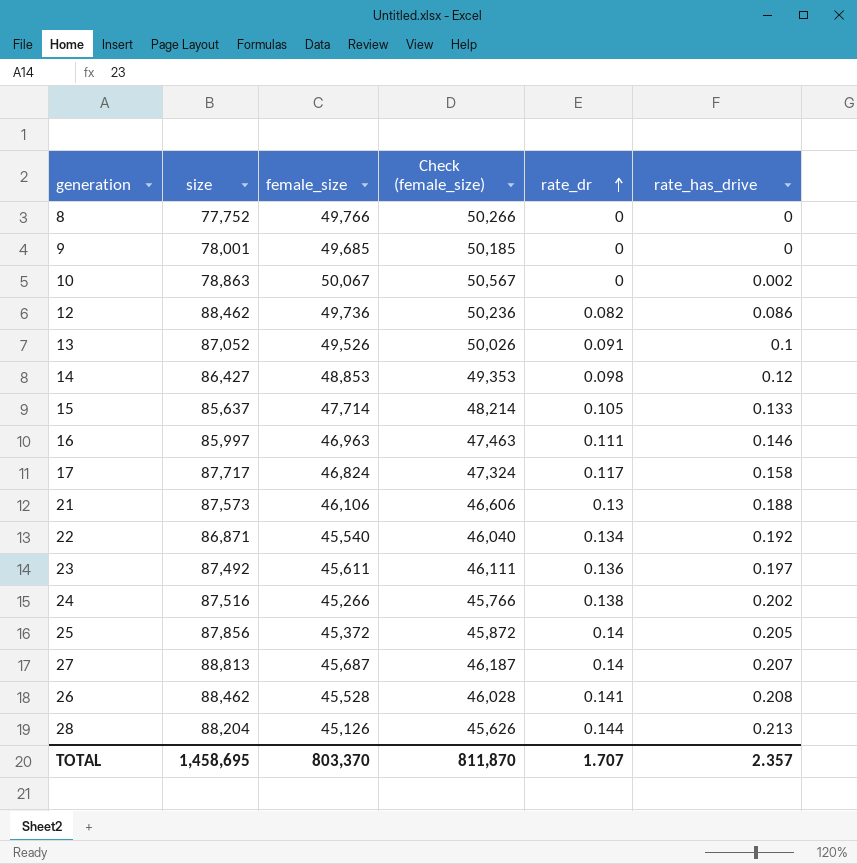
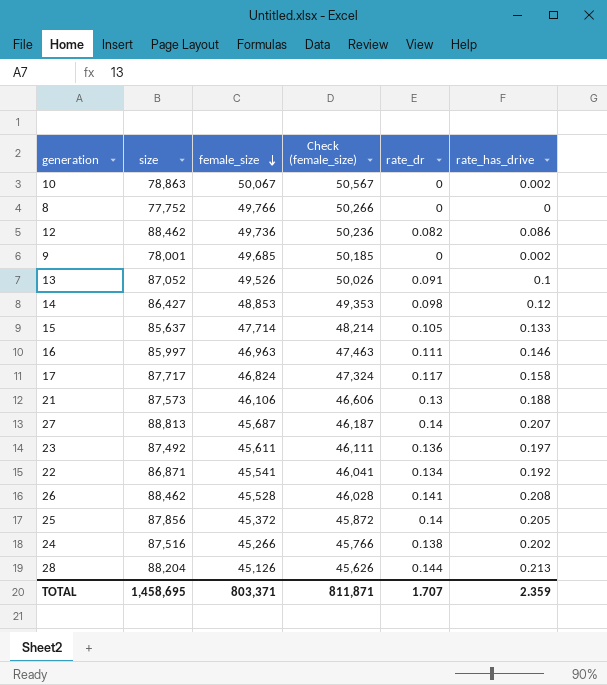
row order: rate_dr ascending -> female_size descending
9 | rate_has_drive: 0 -> 0.002
22 | female_size: 45,540 -> 45,541
22 | Check (female_size): 46,040 -> 46,041
TOTAL | female_size: 803,370 -> 803,371
TOTAL | Check (female_size): 811,870 -> 811,871
TOTAL | rate_has_drive: 2.357 -> 2.359

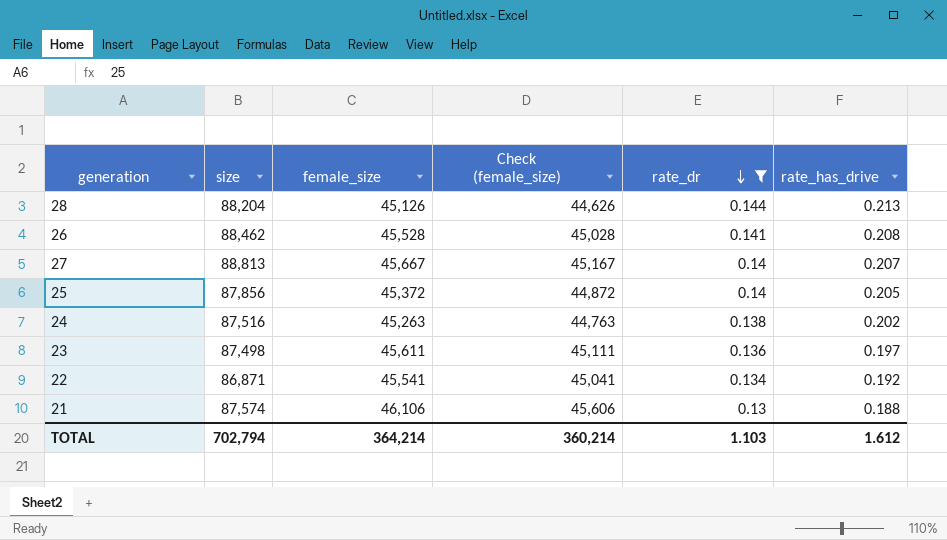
filter: none -> rate_dr >= 0.13
row order: female_size descending -> rate_dr descending
column Check (female_size) | formula: [female_size] + 500 -> [female_size] - 500
27 | female_size: 45,687 -> 45,667
24 | female_size: 45,266 -> 45,263
23 | size: 87,492 -> 87,498
21 | size: 87,573 -> 87,574
TOTAL | size: 1,458,695 -> 702,794
TOTAL | female_size: 803,371 -> 364,214
TOTAL | Check (female_size): 811,871 -> 360,214
TOTAL | rate_dr: 1.707 -> 1.103
TOTAL | rate_has_drive: 2.359 -> 1.612

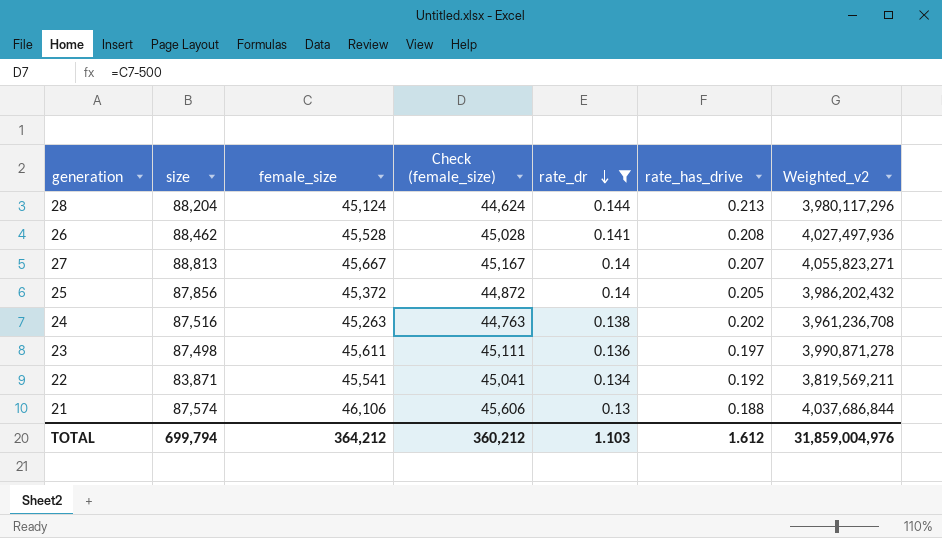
column Weighted_v2 | formula: none -> [size] * [female_size]
28 | female_size: 45,126 -> 45,124
28 | Check (female_size): 44,626 -> 44,624
22 | size: 86,871 -> 83,871
TOTAL | size: 702,794 -> 699,794
TOTAL | female_size: 364,214 -> 364,212
TOTAL | Check (female_size): 360,214 -> 360,212

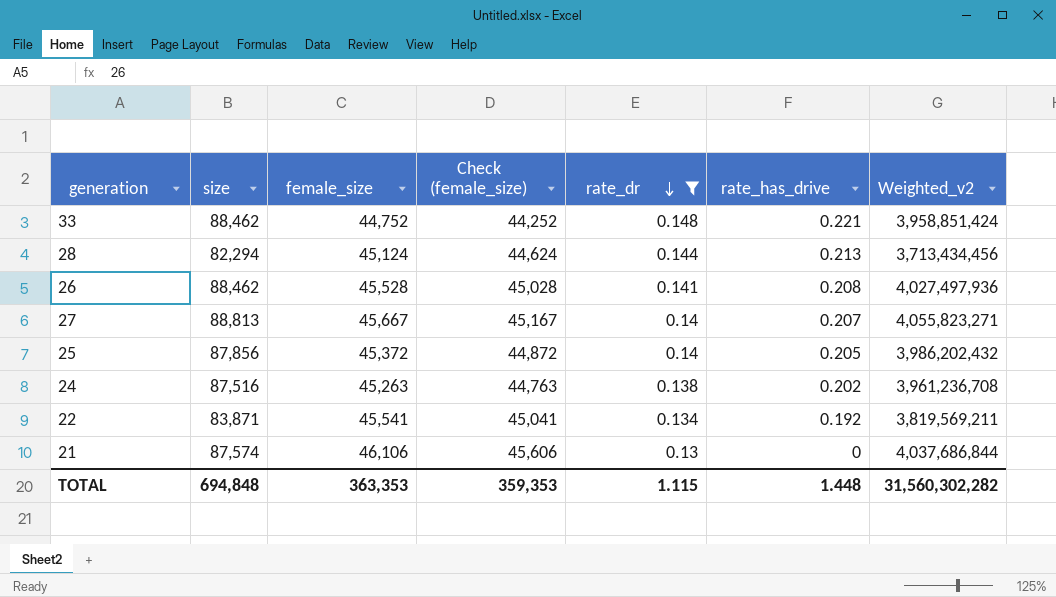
row 23: 87,498 | 45,611 | 45,111 | 0.136 | 0.197 | 3,990,871,278 -> none
row 33: none -> 88,462 | 44,752 | 44,252 | 0.148 | 0.221 | 3,958,851,424
28 | size: 88,204 -> 82,294
28 | Weighted_v2: 3,980,117,296 -> 3,713,434,456
21 | rate_has_drive: 0.188 -> 0
TOTAL | size: 699,794 -> 694,848
TOTAL | female_size: 364,212 -> 363,353
TOTAL | Check (female_size): 360,212 -> 359,353
TOTAL | rate_dr: 1.103 -> 1.115
TOTAL | rate_has_drive: 1.612 -> 1.448
TOTAL | Weighted_v2: 31,859,004,976 -> 31,560,302,282

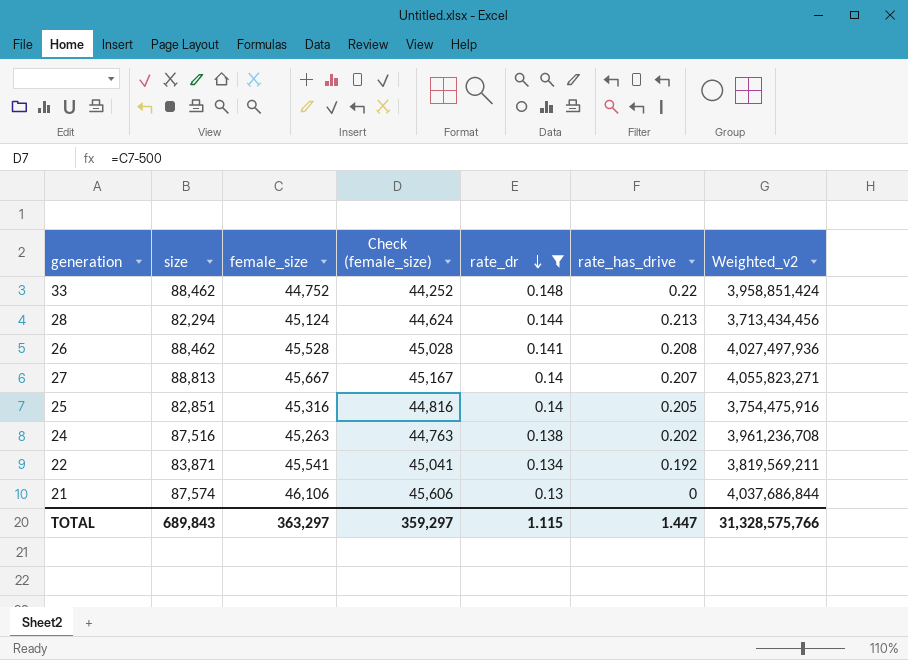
33 | rate_has_drive: 0.221 -> 0.22
25 | size: 87,856 -> 82,851
25 | female_size: 45,372 -> 45,316
25 | Check (female_size): 44,872 -> 44,816
25 | Weighted_v2: 3,986,202,432 -> 3,754,475,916
TOTAL | size: 694,848 -> 689,843
TOTAL | female_size: 363,353 -> 363,297
TOTAL | Check (female_size): 359,353 -> 359,297
TOTAL | rate_has_drive: 1.448 -> 1.447
TOTAL | Weighted_v2: 31,560,302,282 -> 31,328,575,766

